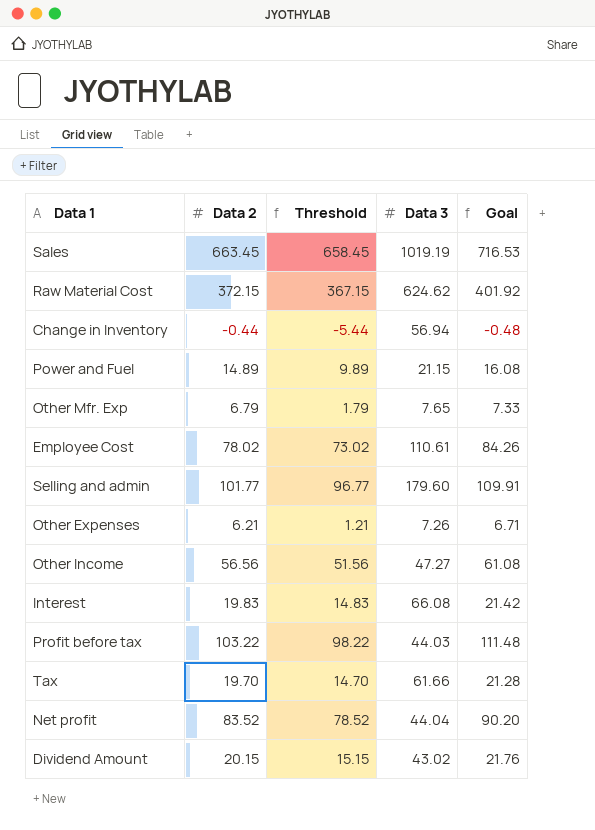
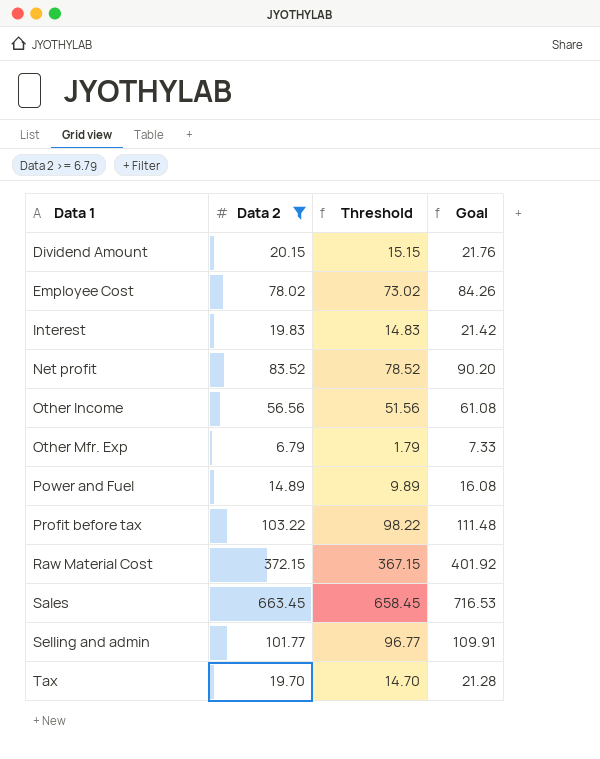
filter: none -> Data 2 >= 6.79
row order: none -> Data 1 ascending
column Data 3 | position: 4 -> none

